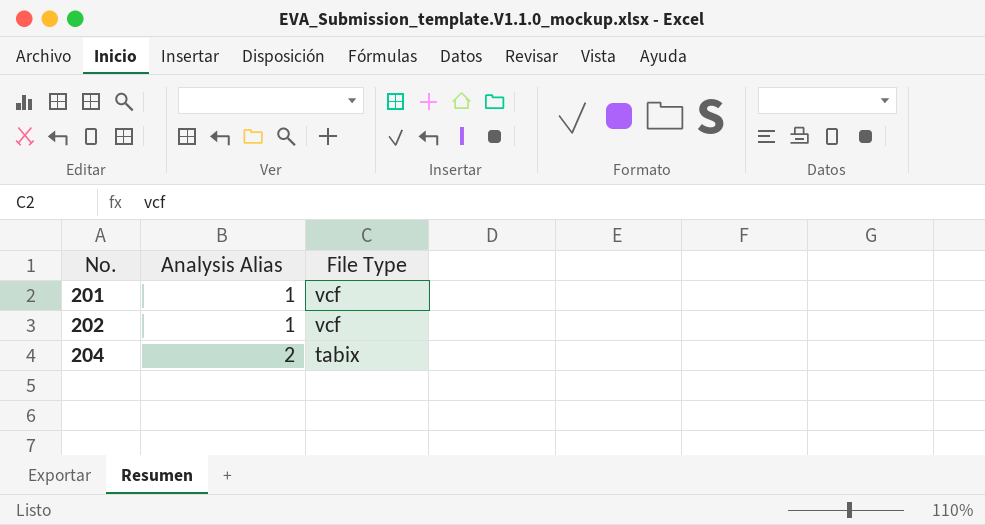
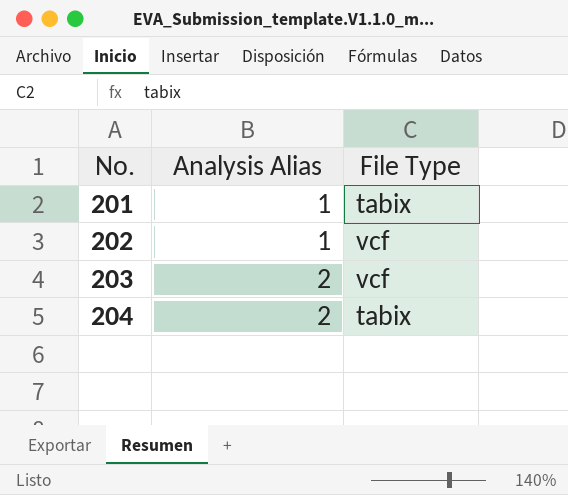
201 | File Type: vcf -> tabix
row 203: none -> 2 | vcf

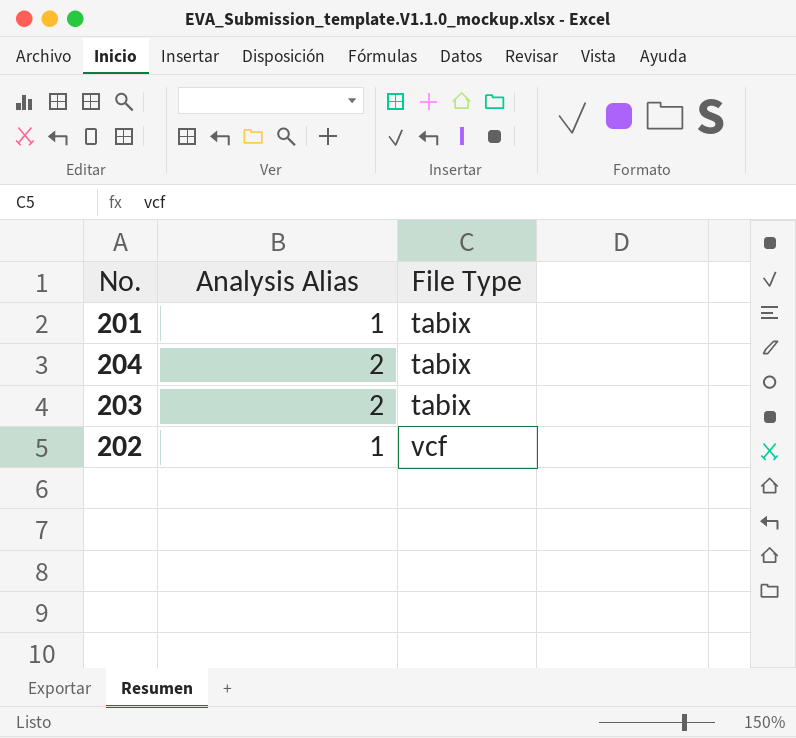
row order: No. ascending -> File Type ascending
203 | File Type: vcf -> tabix

